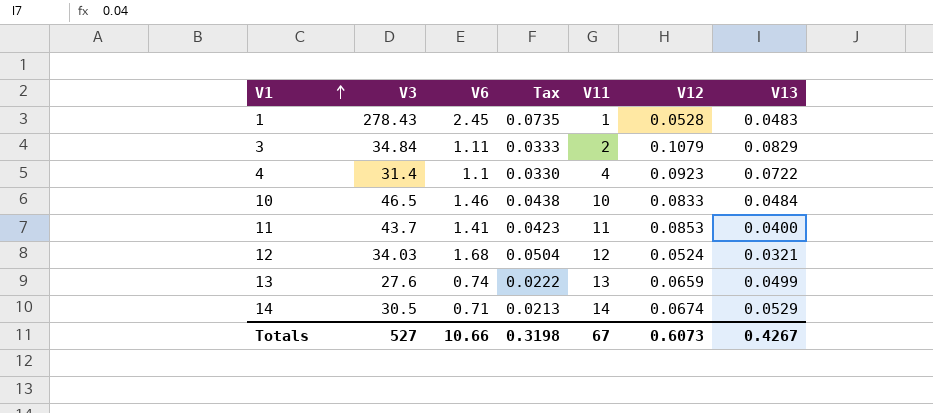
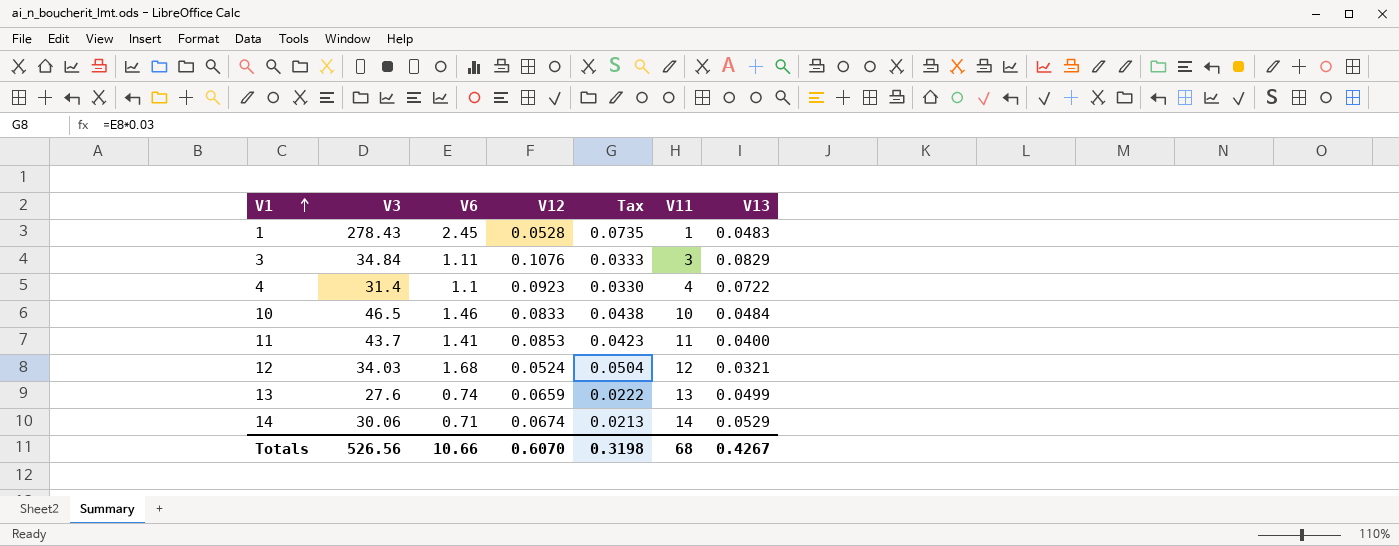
column V12 | position: 6 -> 4
3 | V12: 0.1079 -> 0.1076
3 | V11: 2 -> 3
14 | V3: 30.5 -> 30.06
Totals | V3: 527 -> 526.56
Totals | V12: 0.6073 -> 0.6070
Totals | V11: 67 -> 68

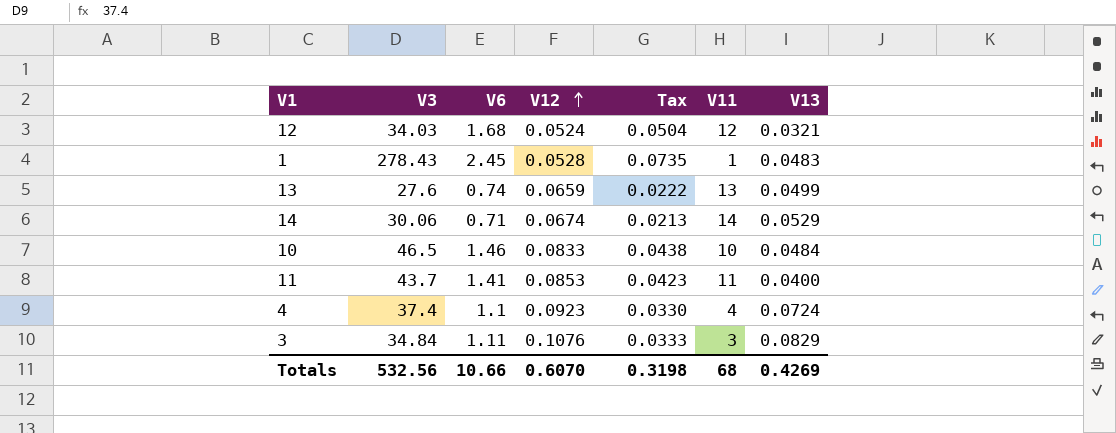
row order: V1 ascending -> V12 ascending
4 | V3: 31.4 -> 37.4
4 | V13: 0.0722 -> 0.0724
Totals | V3: 526.56 -> 532.56
Totals | V13: 0.4267 -> 0.4269

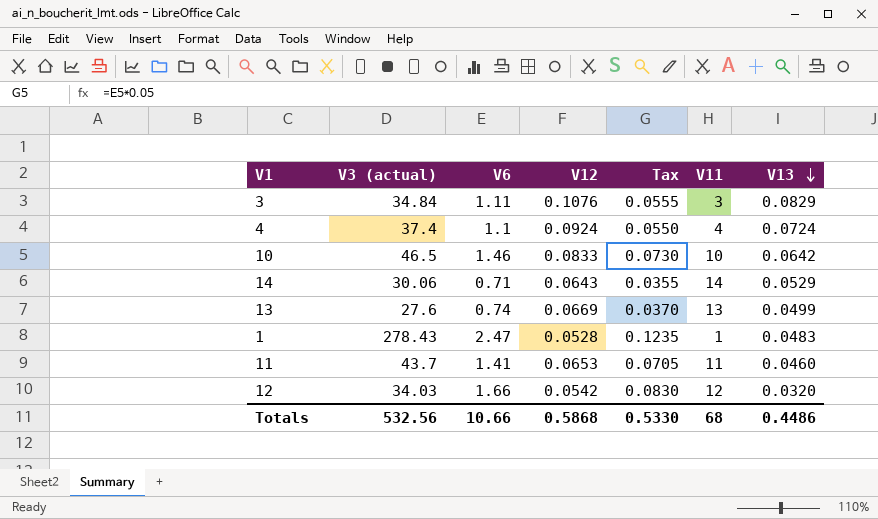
row order: V12 ascending -> V13 descending
column name: V3 -> V3 (actual)
column Tax | formula: [V6] * 0.03 -> [V6] * 0.05
4 | V12: 0.0923 -> 0.0924
10 | V13: 0.0484 -> 0.0642
14 | V12: 0.0674 -> 0.0643
13 | V12: 0.0659 -> 0.0669
1 | V6: 2.45 -> 2.47
11 | V12: 0.0853 -> 0.0653
11 | V13: 0.0400 -> 0.0460
12 | V6: 1.68 -> 1.66
12 | V12: 0.0524 -> 0.0542
12 | V13: 0.0321 -> 0.0320
Totals | V12: 0.6070 -> 0.5868
Totals | Tax: 0.3198 -> 0.5330
Totals | V13: 0.4269 -> 0.4486

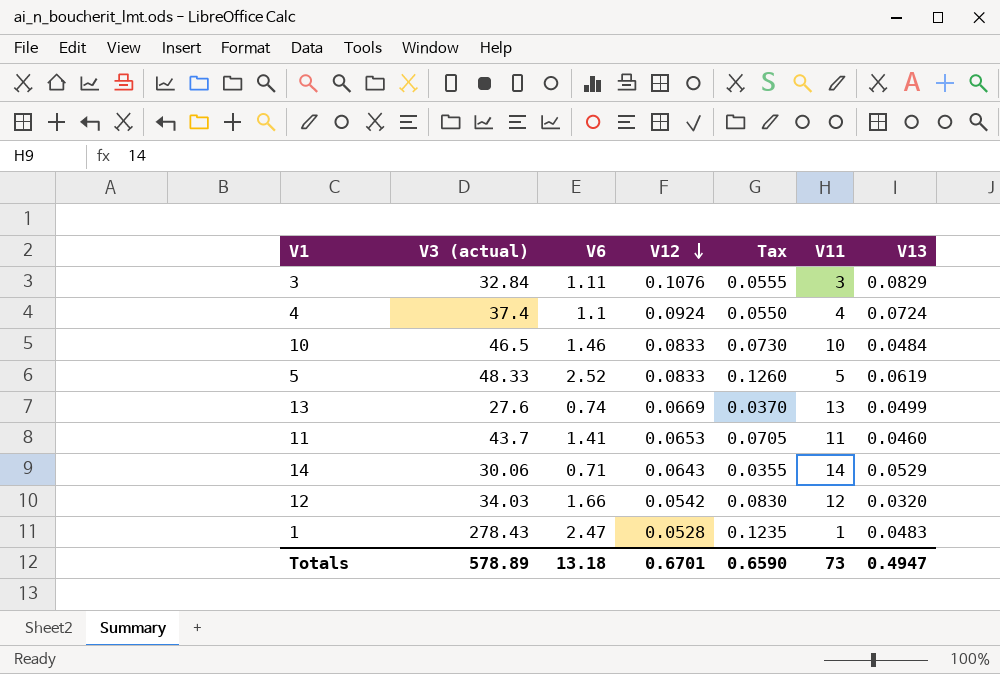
row order: V13 descending -> V12 descending
3 | V3 (actual): 34.84 -> 32.84
10 | V13: 0.0642 -> 0.0484
row 5: none -> 48.33 | 2.52 | 0.0833 | 0.1260 | 5 | 0.0619
Totals | V3 (actual): 532.56 -> 578.89
Totals | V6: 10.66 -> 13.18
Totals | V12: 0.5868 -> 0.6701
Totals | Tax: 0.5330 -> 0.6590
Totals | V11: 68 -> 73
Totals | V13: 0.4486 -> 0.4947

